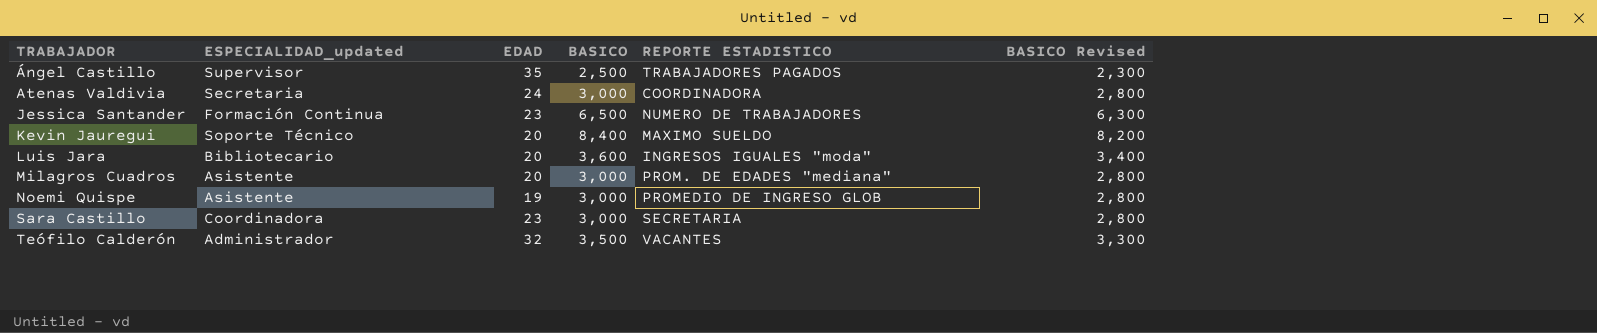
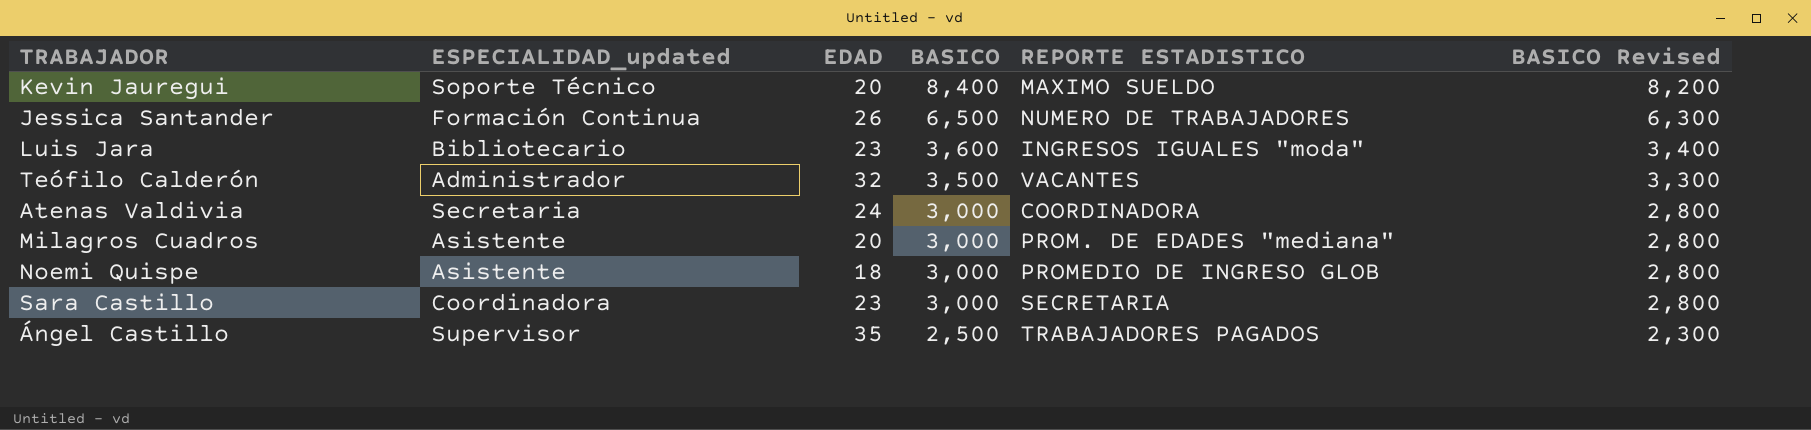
row order: TRABAJADOR ascending -> BASICO descending
Jessica Santander | EDAD: 23 -> 26
Luis Jara | EDAD: 20 -> 23
Noemi Quispe | EDAD: 19 -> 18

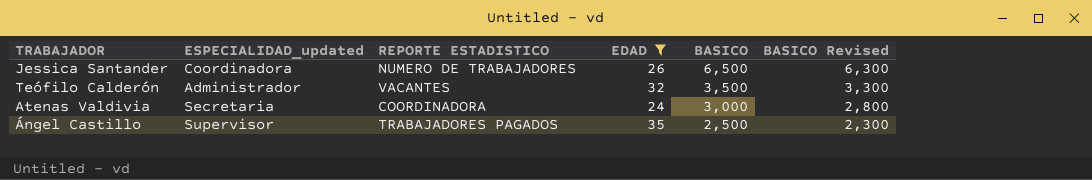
filter: none -> EDAD >= 24
column REPORTE ESTADISTICO | position: 5 -> 3
Jessica Santander | ESPECIALIDAD_updated: Formación Continua -> Coordinadora

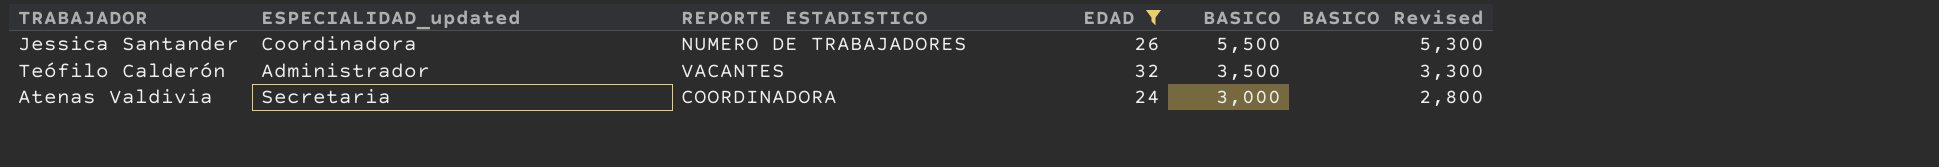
row Ángel Castillo: Supervisor | TRABAJADORES PAGADOS | 35 | 2,500 | 2,300 -> none
Jessica Santander | BASICO: 6,500 -> 5,500
Jessica Santander | BASICO Revised: 6,300 -> 5,300

